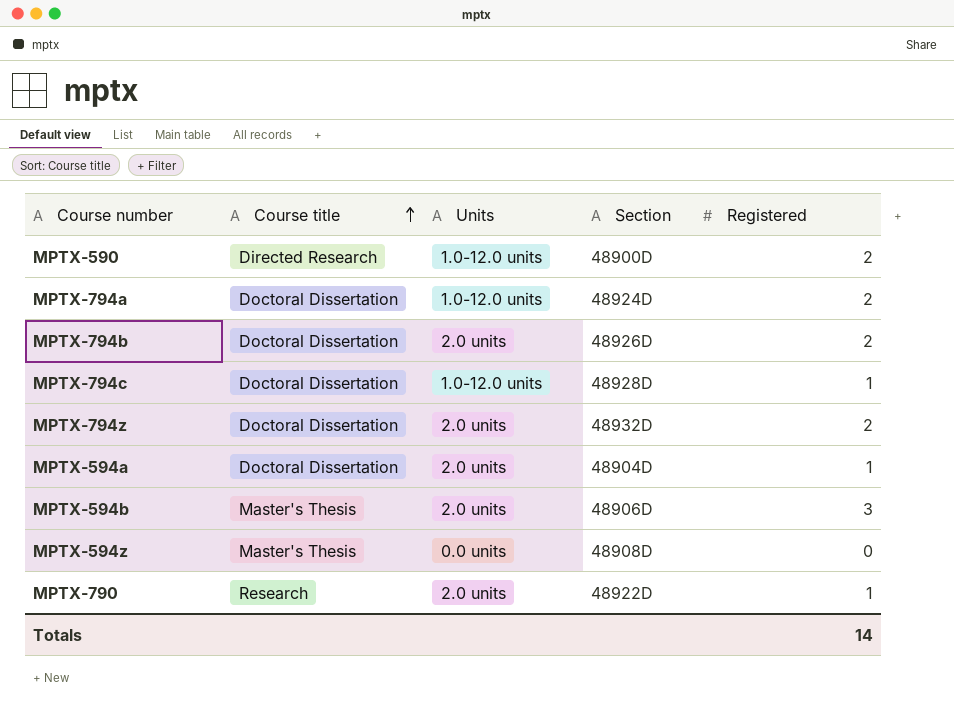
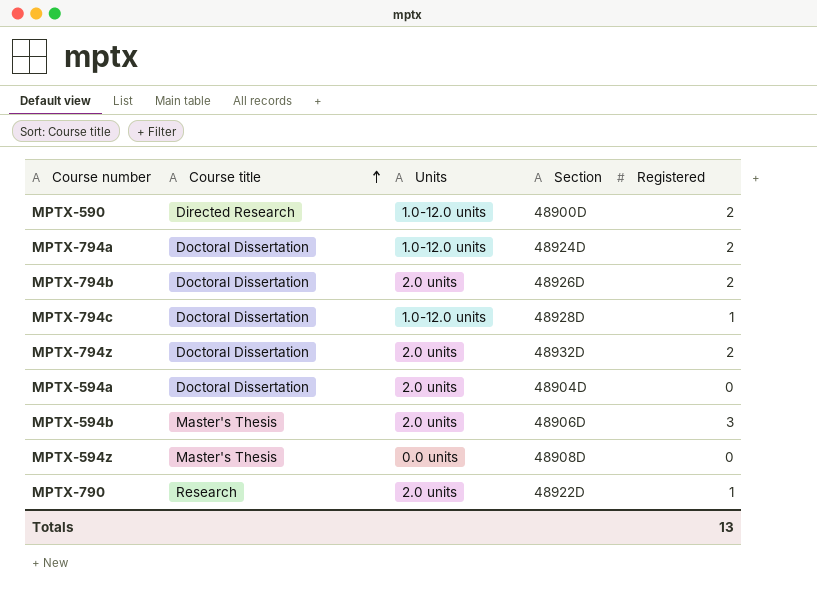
MPTX-594a | Registered: 1 -> 0
Totals | Registered: 14 -> 13

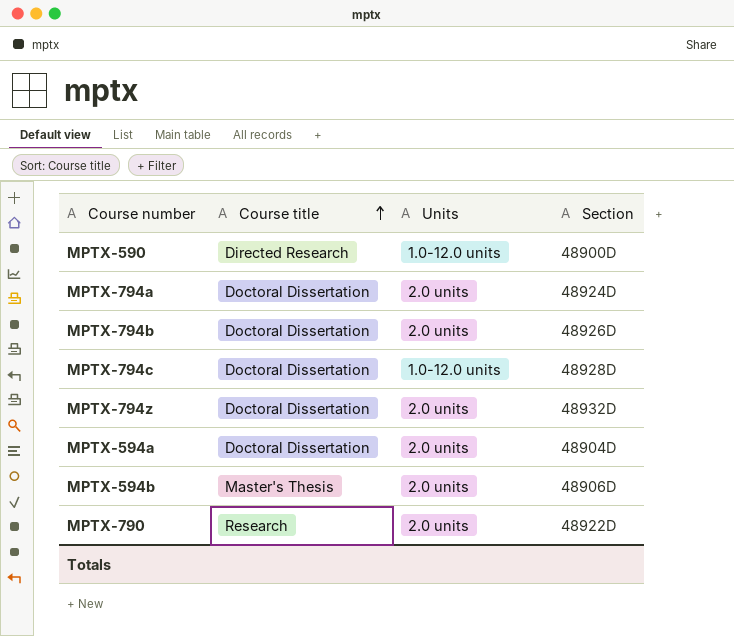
column Registered | position: 5 -> none
row MPTX-594z: Master's Thesis | 0.0 units | 48908D | 0 -> none
MPTX-794a | Units: 1.0-12.0 units -> 2.0 units

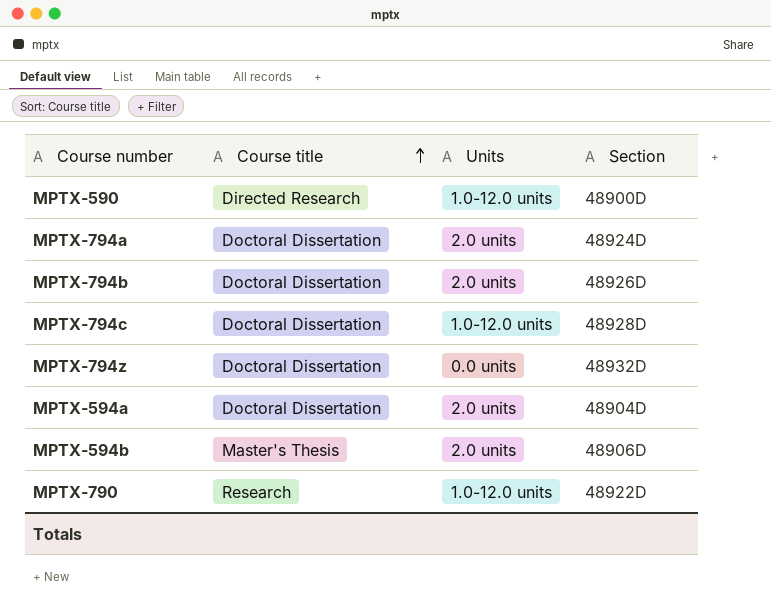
MPTX-794z | Units: 2.0 units -> 0.0 units
MPTX-790 | Units: 2.0 units -> 1.0-12.0 units

